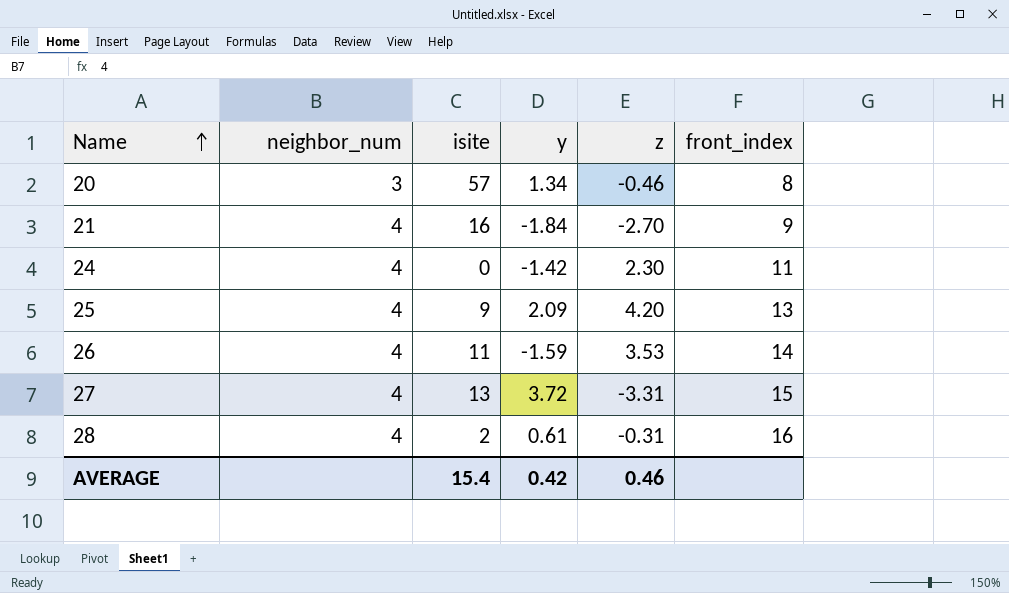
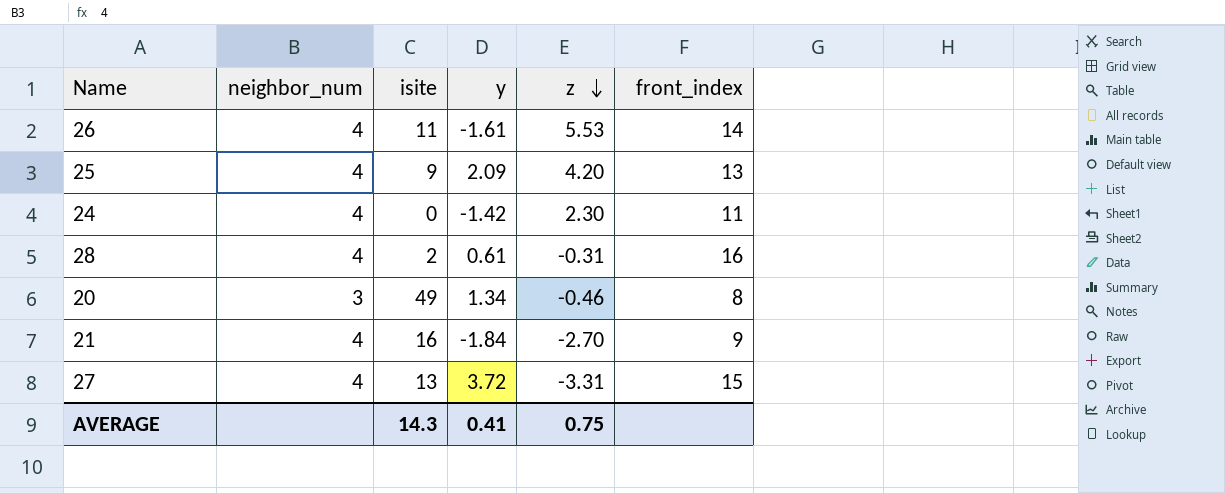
row order: Name ascending -> z descending
26 | y: -1.59 -> -1.61
26 | z: 3.53 -> 5.53
20 | isite: 57 -> 49
AVERAGE | isite: 15.4 -> 14.3
AVERAGE | y: 0.42 -> 0.41
AVERAGE | z: 0.46 -> 0.75

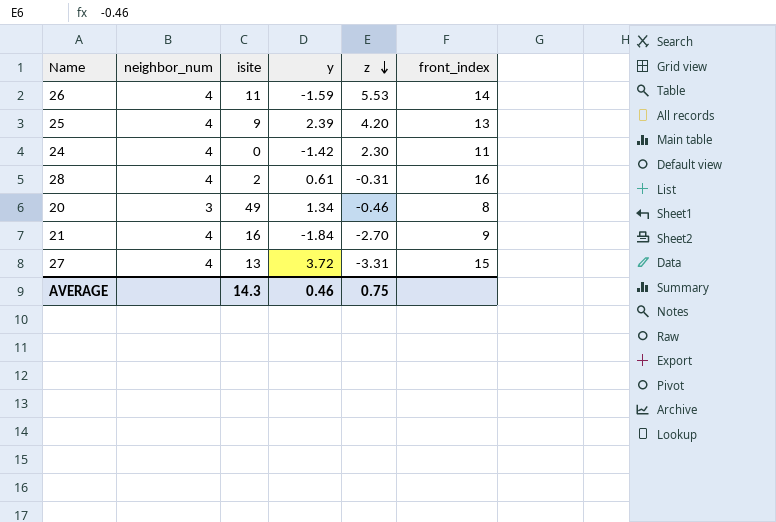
26 | y: -1.61 -> -1.59
25 | y: 2.09 -> 2.39
AVERAGE | y: 0.41 -> 0.46

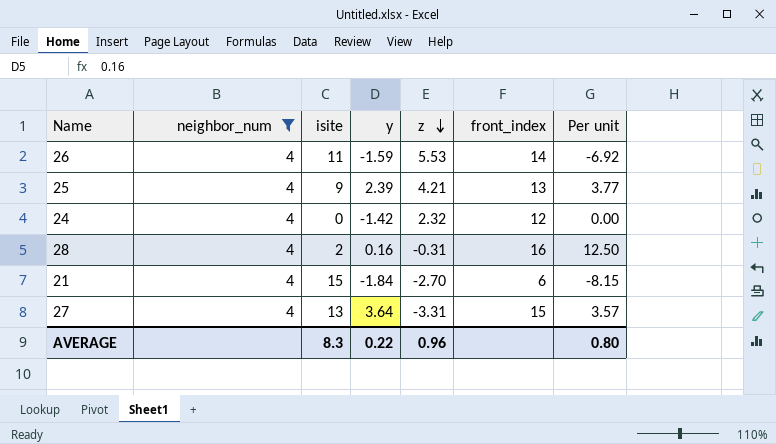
filter: none -> neighbor_num = 4
column Per unit | formula: none -> [isite] / [y]
25 | z: 4.20 -> 4.21
24 | z: 2.30 -> 2.32
24 | front_index: 11 -> 12
28 | y: 0.61 -> 0.16
21 | isite: 16 -> 15
21 | front_index: 9 -> 6
27 | y: 3.72 -> 3.64
AVERAGE | isite: 14.3 -> 8.3
AVERAGE | y: 0.46 -> 0.22
AVERAGE | z: 0.75 -> 0.96

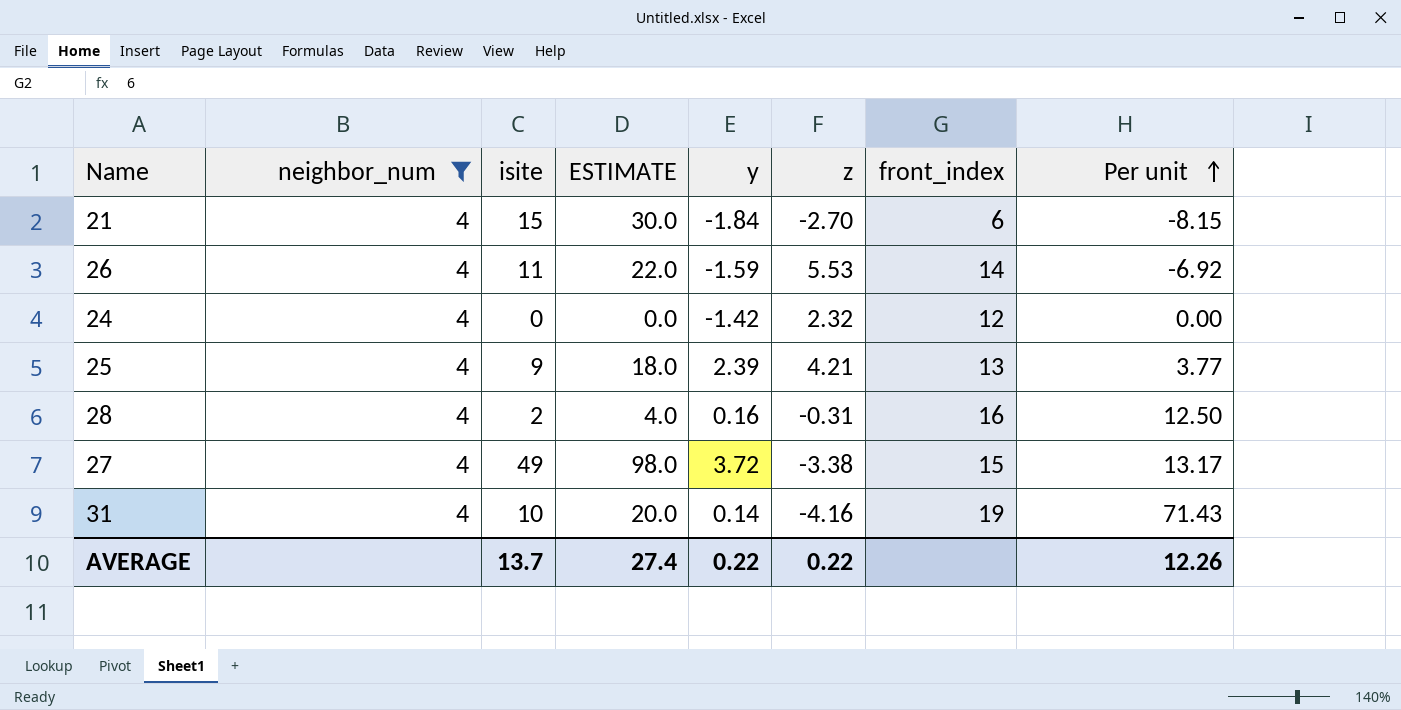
row order: z descending -> Per unit ascending
column ESTIMATE | formula: none -> [isite] * 2
27 | isite: 13 -> 49
27 | y: 3.64 -> 3.72
27 | z: -3.31 -> -3.38
27 | Per unit: 3.57 -> 13.17
row 31: none -> 4 | 10 | 20.0 | 0.14 | -4.16 | 19 | 71.43
AVERAGE | isite: 8.3 -> 13.7
AVERAGE | z: 0.96 -> 0.22
AVERAGE | Per unit: 0.80 -> 12.26

